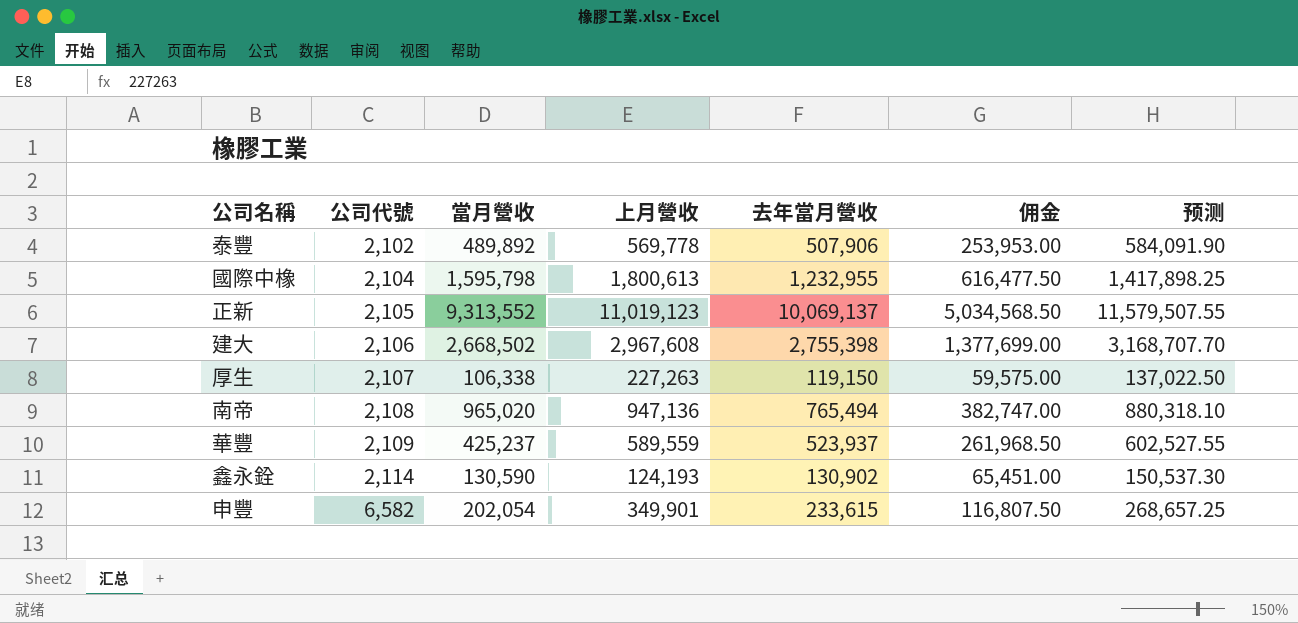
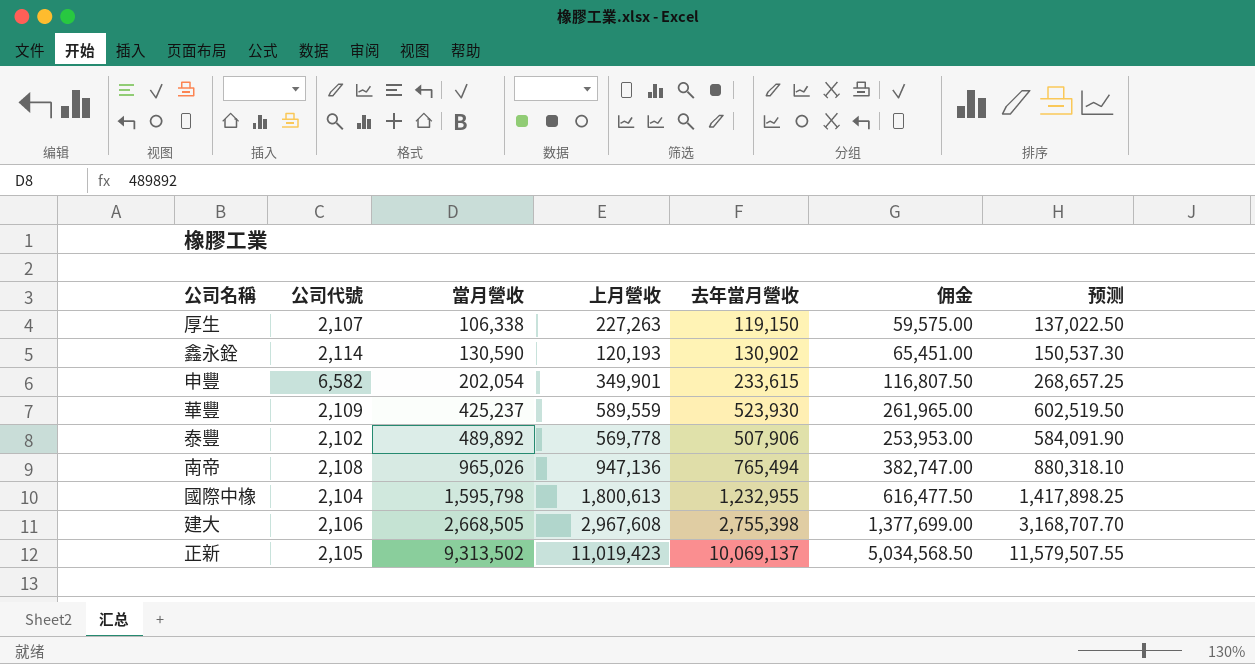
row order: 公司代號 ascending -> 當月營收 ascending
鑫永銓 | 上月營收: 124,193 -> 120,193
華豐 | 去年當月營收: 523,937 -> 523,930
華豐 | 佣金: 261,968.50 -> 261,965.00
華豐 | 预测: 602,527.55 -> 602,519.50
南帝 | 當月營收: 965,020 -> 965,026
建大 | 當月營收: 2,668,502 -> 2,668,505
正新 | 當月營收: 9,313,552 -> 9,313,502
正新 | 上月營收: 11,019,123 -> 11,019,423

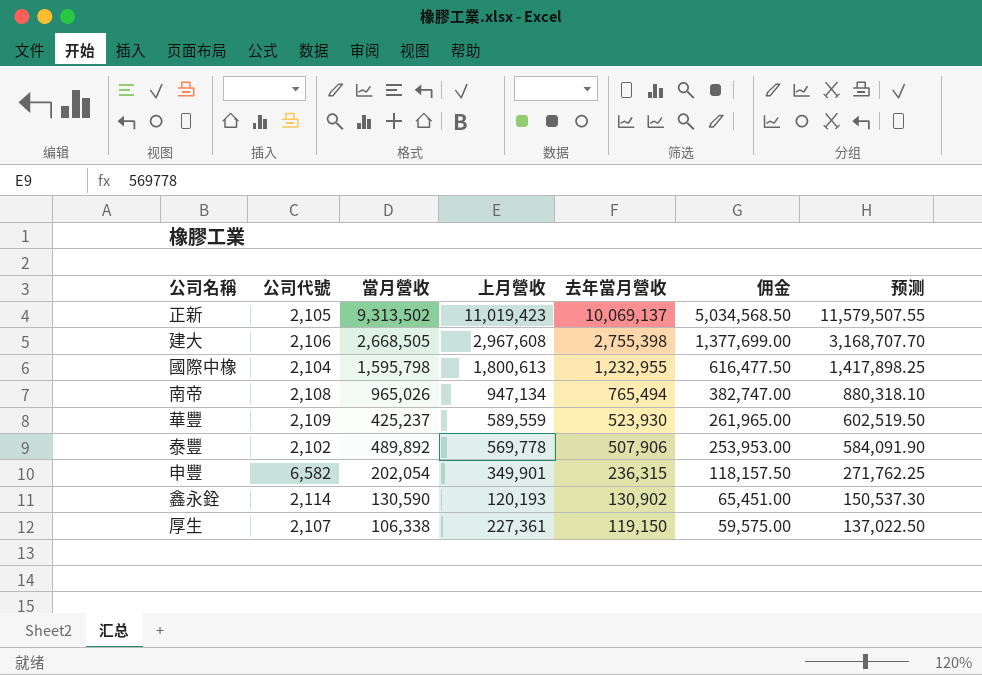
row order: 當月營收 ascending -> 去年當月營收 descending
南帝 | 上月營收: 947,136 -> 947,134
申豐 | 去年當月營收: 233,615 -> 236,315
申豐 | 佣金: 116,807.50 -> 118,157.50
申豐 | 预测: 268,657.25 -> 271,762.25
厚生 | 上月營收: 227,263 -> 227,361

